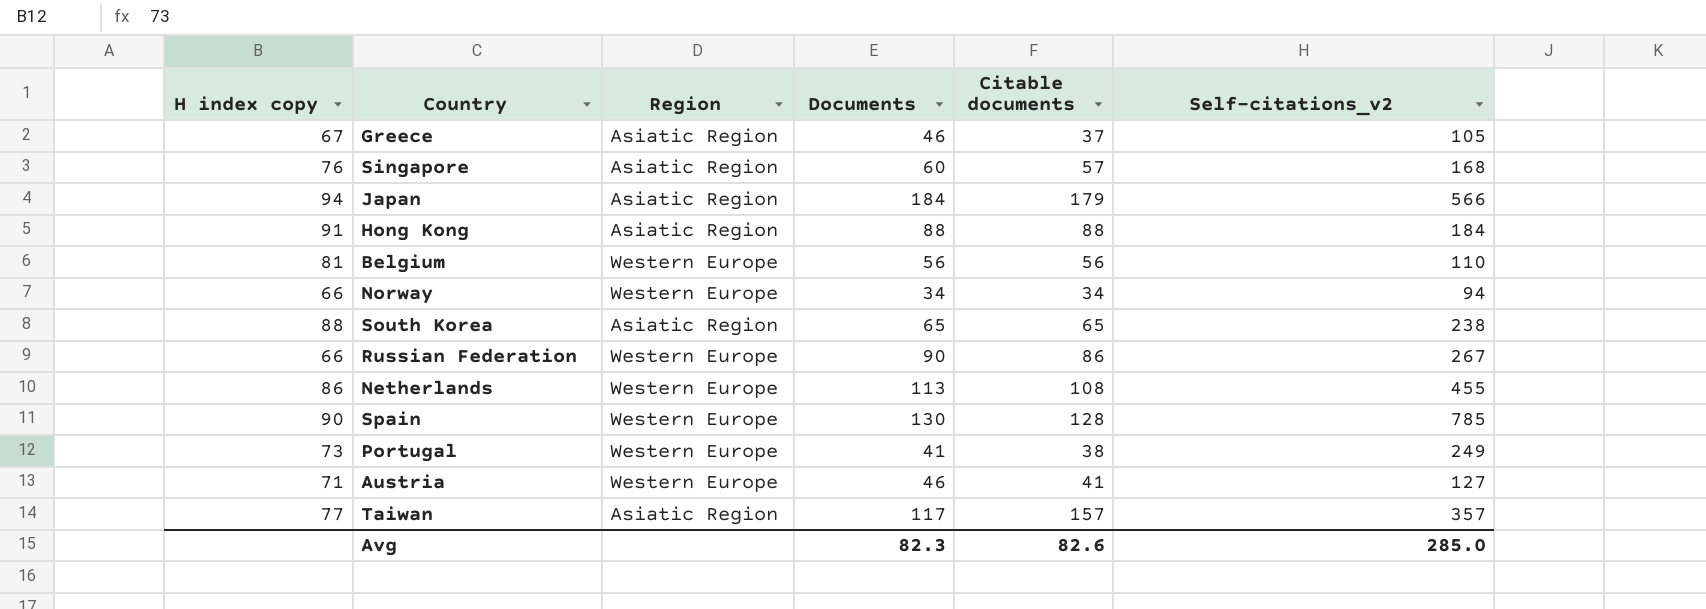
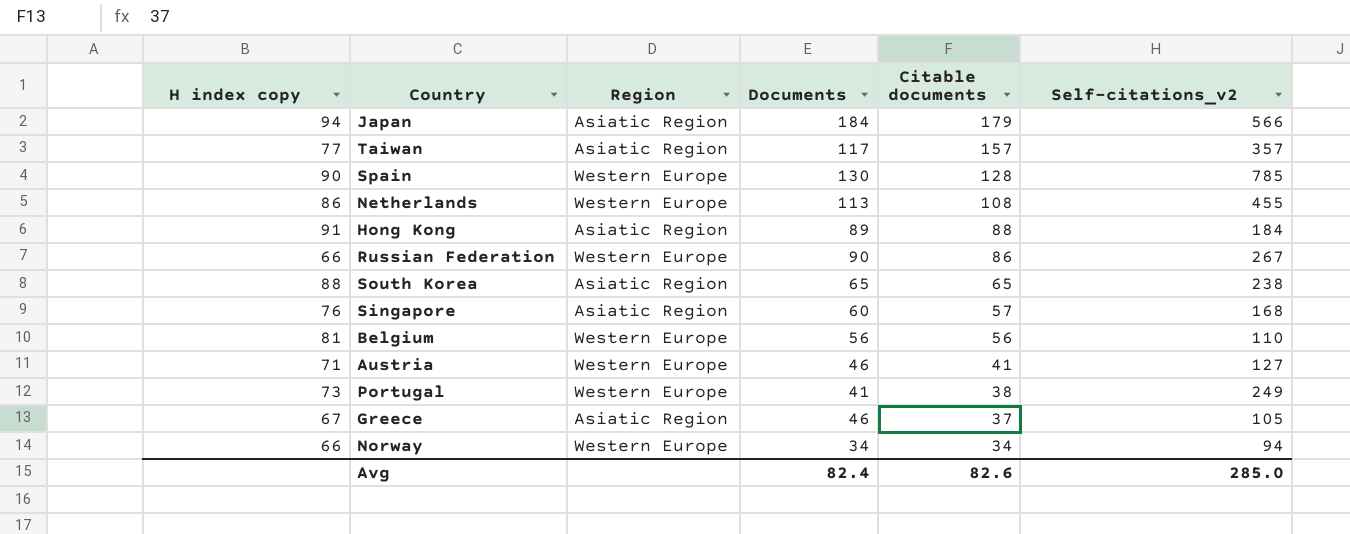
row order: none -> Citable documents descending
Hong Kong | Documents: 88 -> 89
Avg | Documents: 82.3 -> 82.4

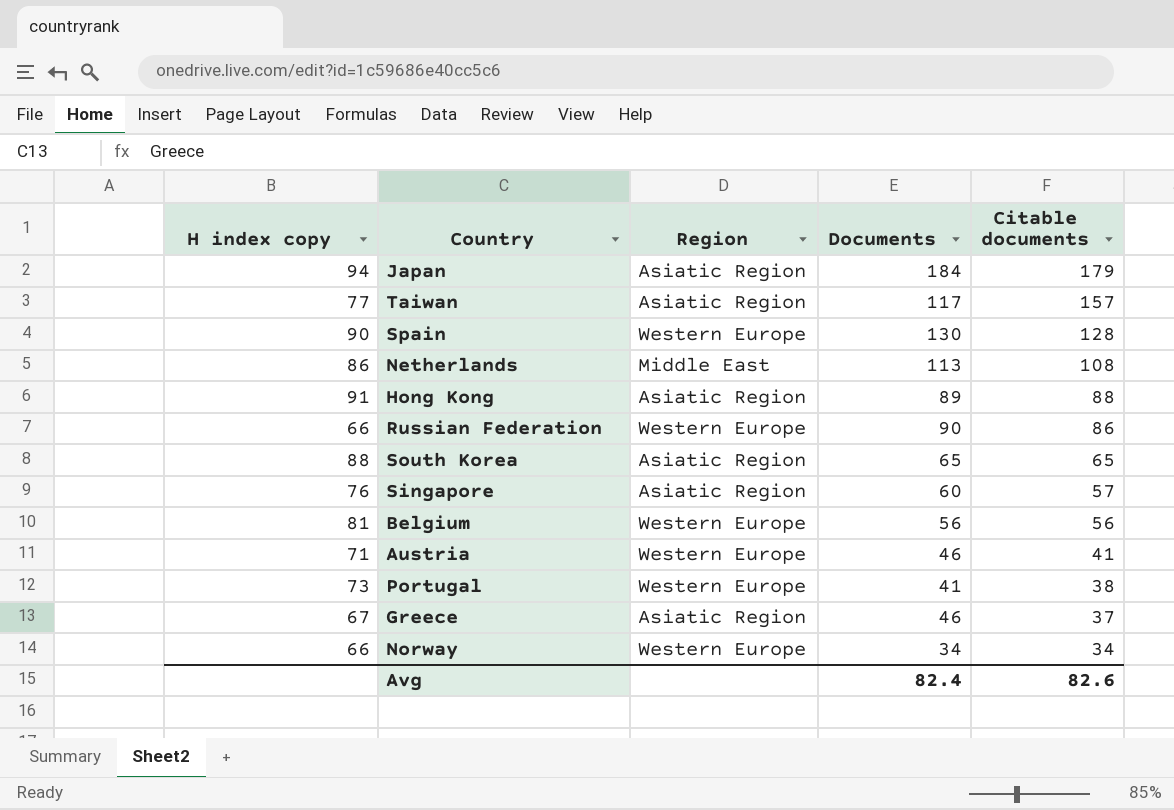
column Self-citations_v2 | position: 6 -> none
Netherlands | Region: Western Europe -> Middle East

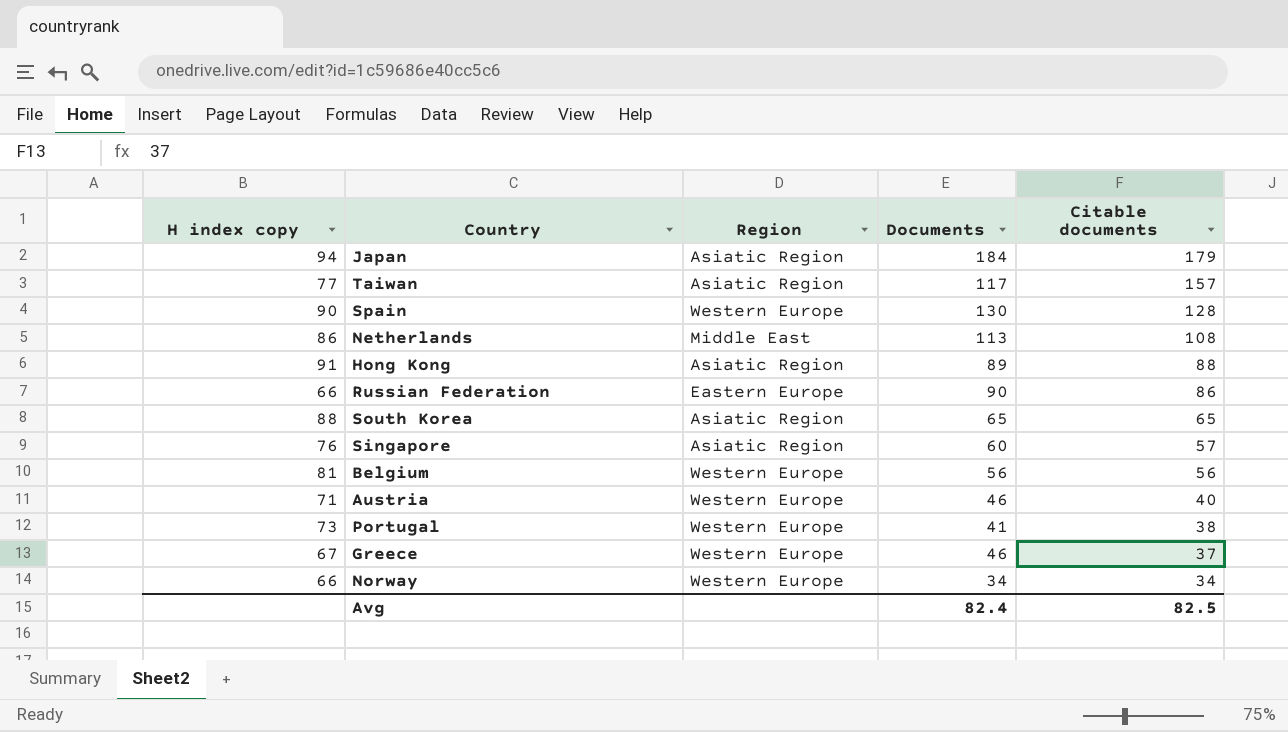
Russian Federation | Region: Western Europe -> Eastern Europe
Austria | Citable documents: 41 -> 40
Greece | Region: Asiatic Region -> Western Europe
Avg | Citable documents: 82.6 -> 82.5

